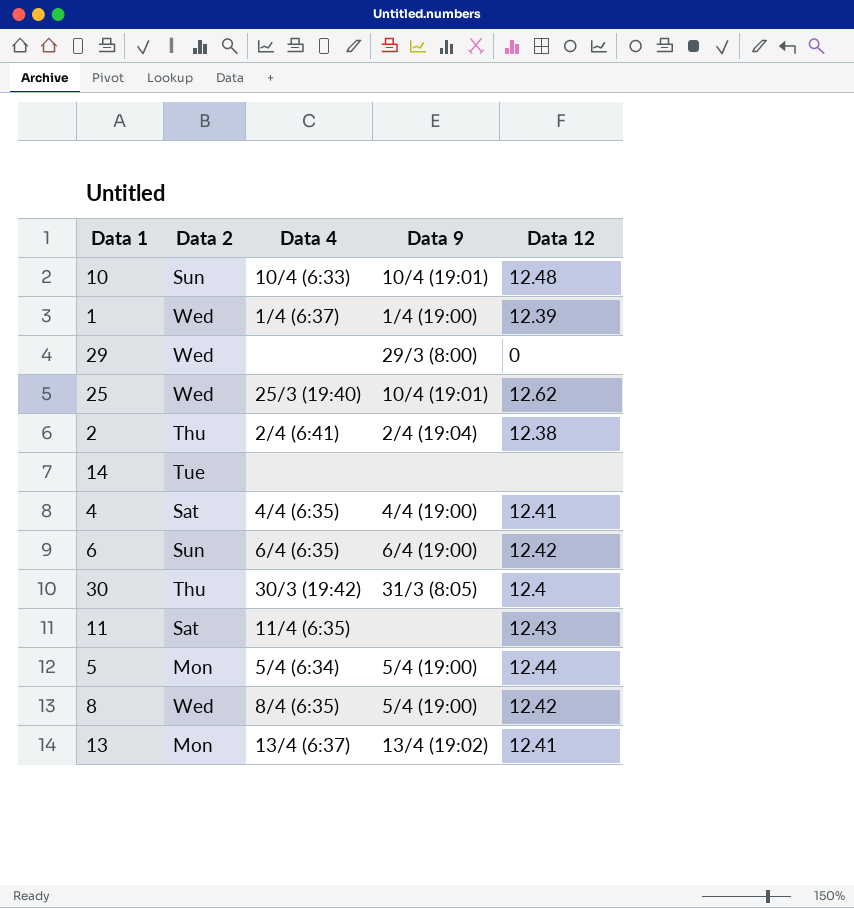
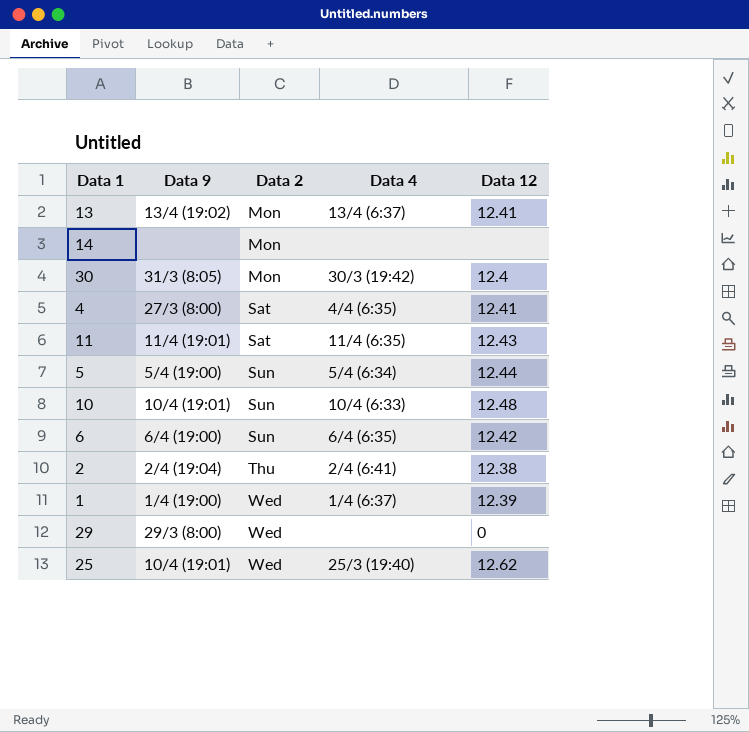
row order: none -> Data 2 ascending
column Data 9 | position: 4 -> 2
row 8: Wed | 8/4 (6:35) | 5/4 (19:00) | 12.42 -> none
14 | Data 2: Tue -> Mon
30 | Data 2: Thu -> Mon
4 | Data 9: 4/4 (19:00) -> 27/3 (8:00)
11 | Data 9: none -> 11/4 (19:01)
5 | Data 2: Mon -> Sun

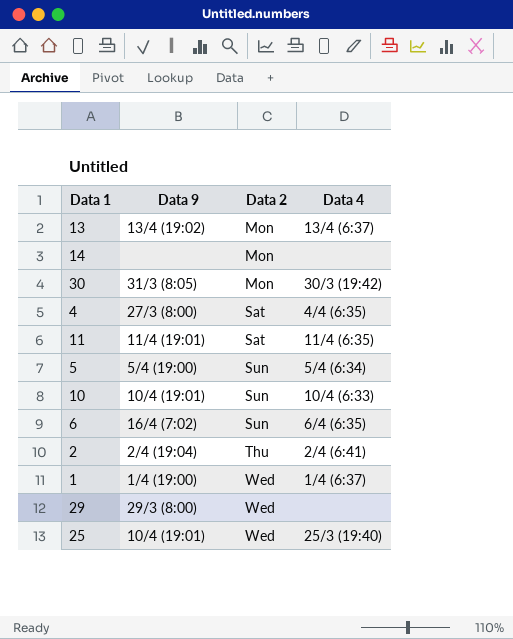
column Data 12 | position: 5 -> none
6 | Data 9: 6/4 (19:00) -> 16/4 (7:02)

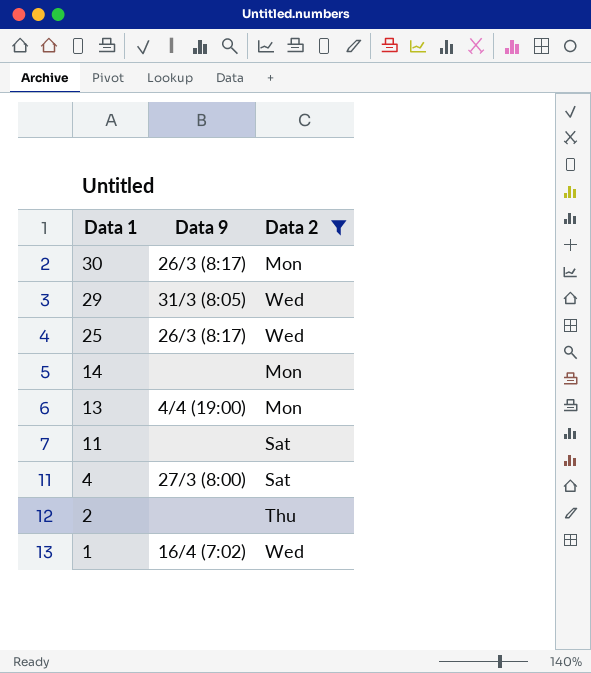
filter: none -> Data 2 != Sun
row order: Data 2 ascending -> Data 1 descending
column Data 4 | position: 4 -> none
30 | Data 9: 31/3 (8:05) -> 26/3 (8:17)
29 | Data 9: 29/3 (8:00) -> 31/3 (8:05)
25 | Data 9: 10/4 (19:01) -> 26/3 (8:17)
13 | Data 9: 13/4 (19:02) -> 4/4 (19:00)
11 | Data 9: 11/4 (19:01) -> none
2 | Data 9: 2/4 (19:04) -> none
1 | Data 9: 1/4 (19:00) -> 16/4 (7:02)

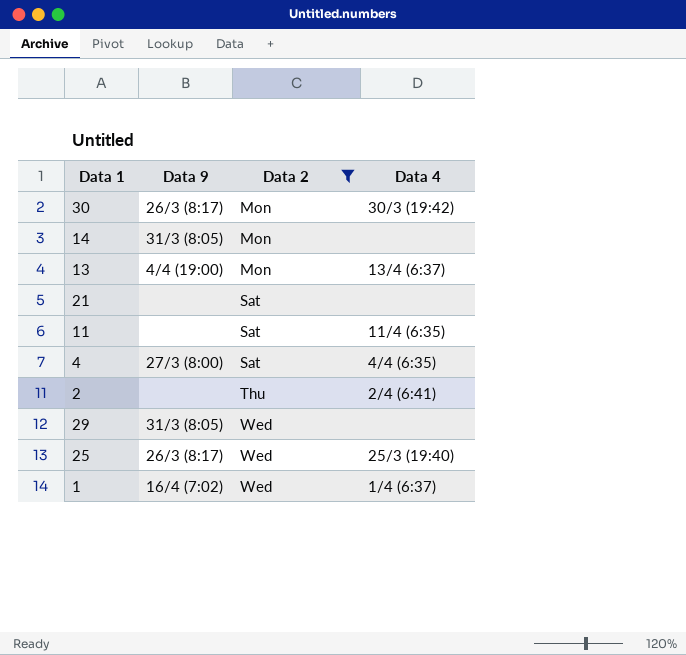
row order: Data 1 descending -> Data 2 ascending
column Data 4 | position: none -> 4
14 | Data 9: none -> 31/3 (8:05)
row 21: none -> none | Sat | none

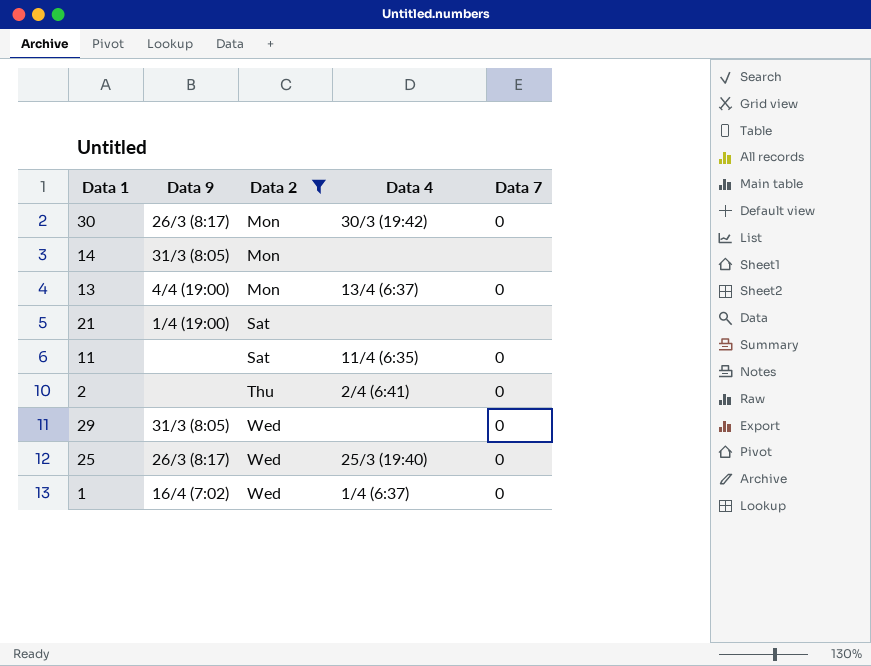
column Data 7 | position: none -> 5
row 4: 27/3 (8:00) | Sat | 4/4 (6:35) -> none
21 | Data 9: none -> 1/4 (19:00)

